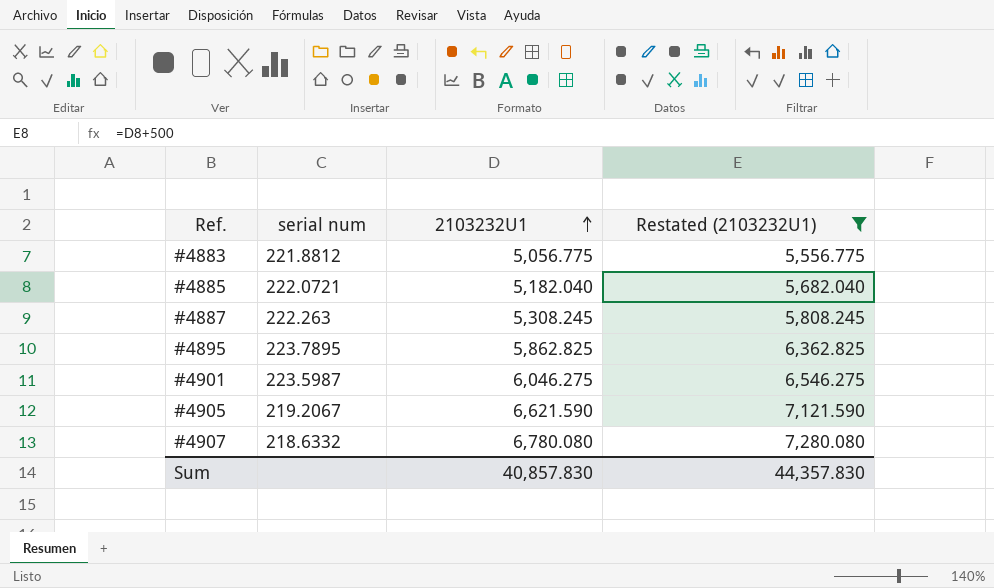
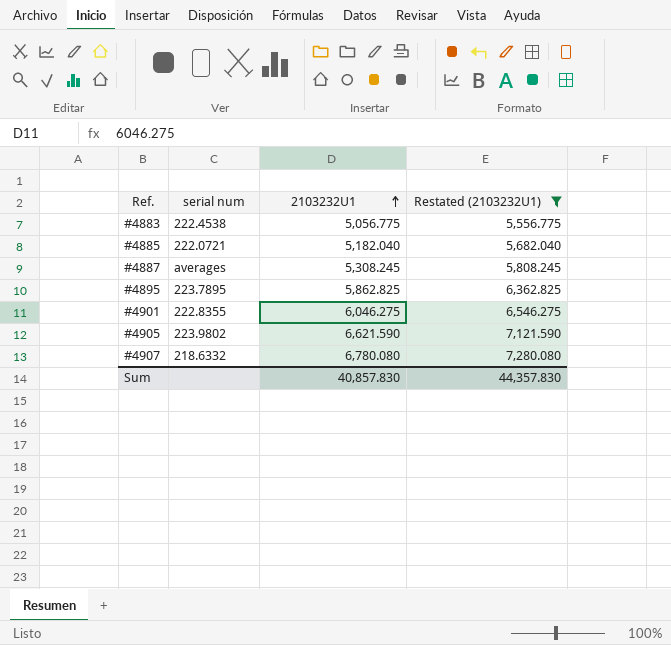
#4883 | serial num: 221.8812 -> 222.4538
#4887 | serial num: 222.263 -> averages
#4901 | serial num: 223.5987 -> 222.8355
#4905 | serial num: 219.2067 -> 223.9802

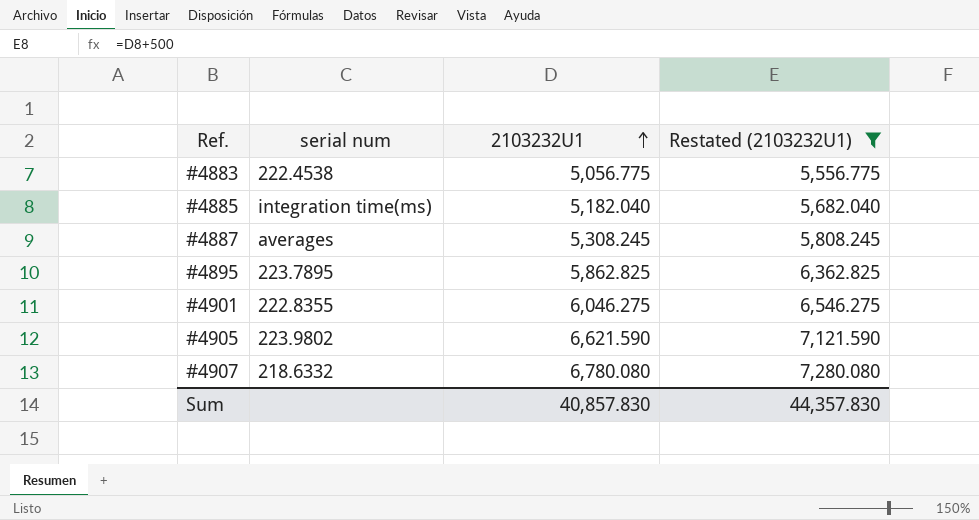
#4885 | serial num: 222.0721 -> integration time(ms)

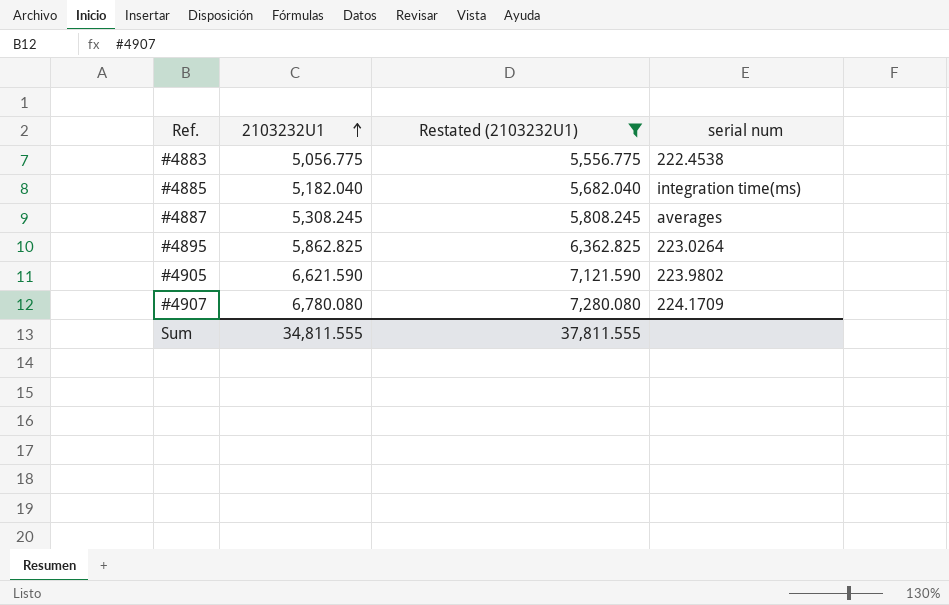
column serial num | position: 2 -> 4
row #4901: 222.8355 | 6,046.275 | 6,546.275 -> none
#4895 | serial num: 223.7895 -> 223.0264
#4907 | serial num: 218.6332 -> 224.1709
Sum | 2103232U1: 40,857.830 -> 34,811.555
Sum | Restated (2103232U1): 44,357.830 -> 37,811.555

